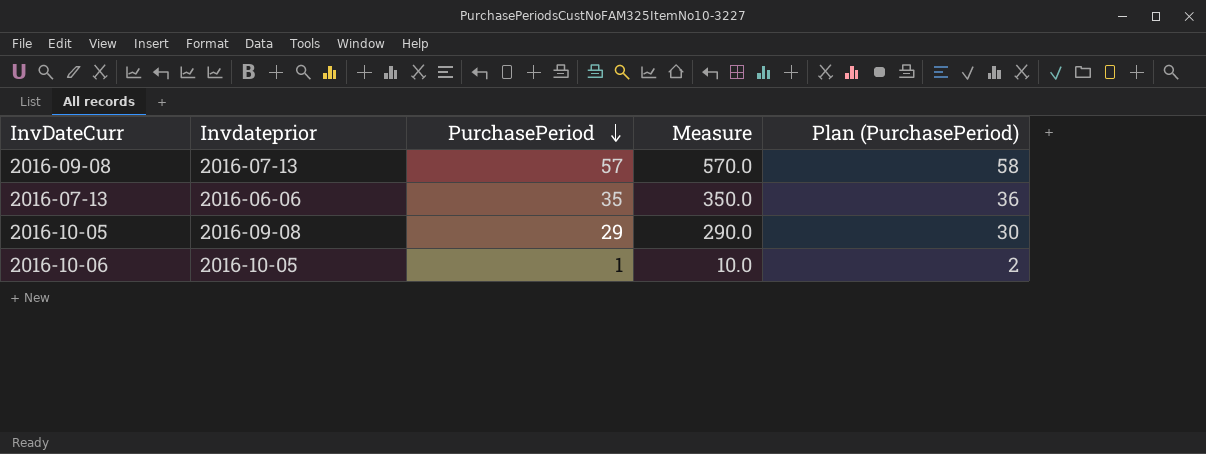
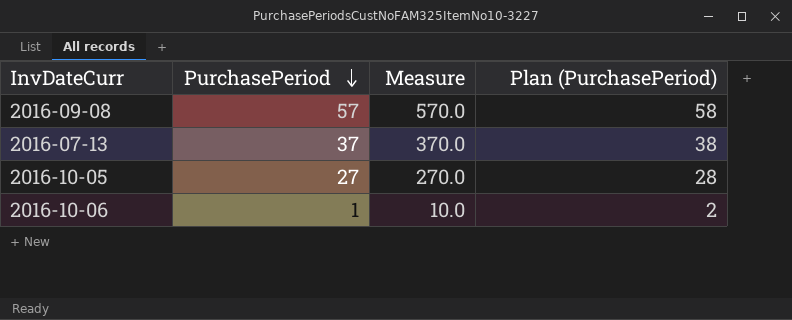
column Invdateprior | position: 2 -> none
2016-07-13 | PurchasePeriod: 35 -> 37
2016-07-13 | Measure: 350.0 -> 370.0
2016-07-13 | Plan (PurchasePeriod): 36 -> 38
2016-10-05 | PurchasePeriod: 29 -> 27
2016-10-05 | Measure: 290.0 -> 270.0
2016-10-05 | Plan (PurchasePeriod): 30 -> 28

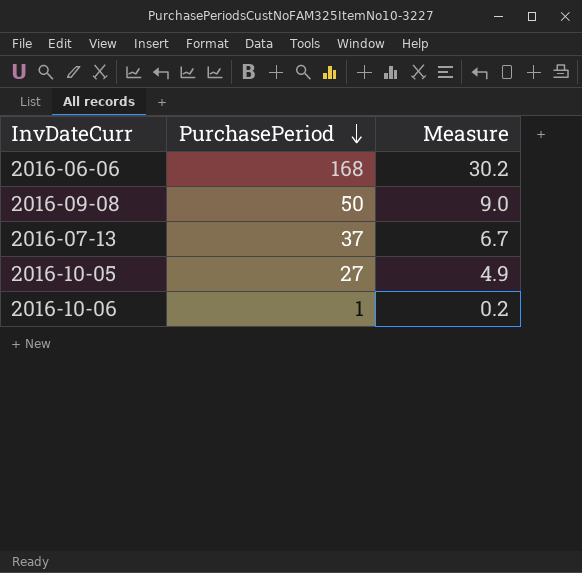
column Plan (PurchasePeriod) | formula: [PurchasePeriod] + 1 -> none
column Measure | formula: [PurchasePeriod] * 10 -> [PurchasePeriod] * 0.18
row 2016-06-06: none -> 168 | 30.2
2016-09-08 | PurchasePeriod: 57 -> 50

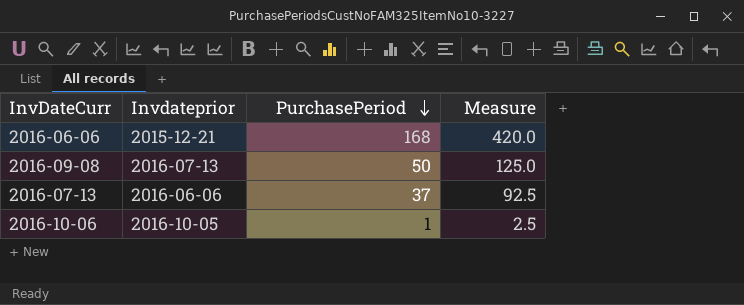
column Invdateprior | position: none -> 2
column Measure | formula: [PurchasePeriod] * 0.18 -> [PurchasePeriod] * 2.5
row 2016-10-05: 27 | 4.9 -> none

